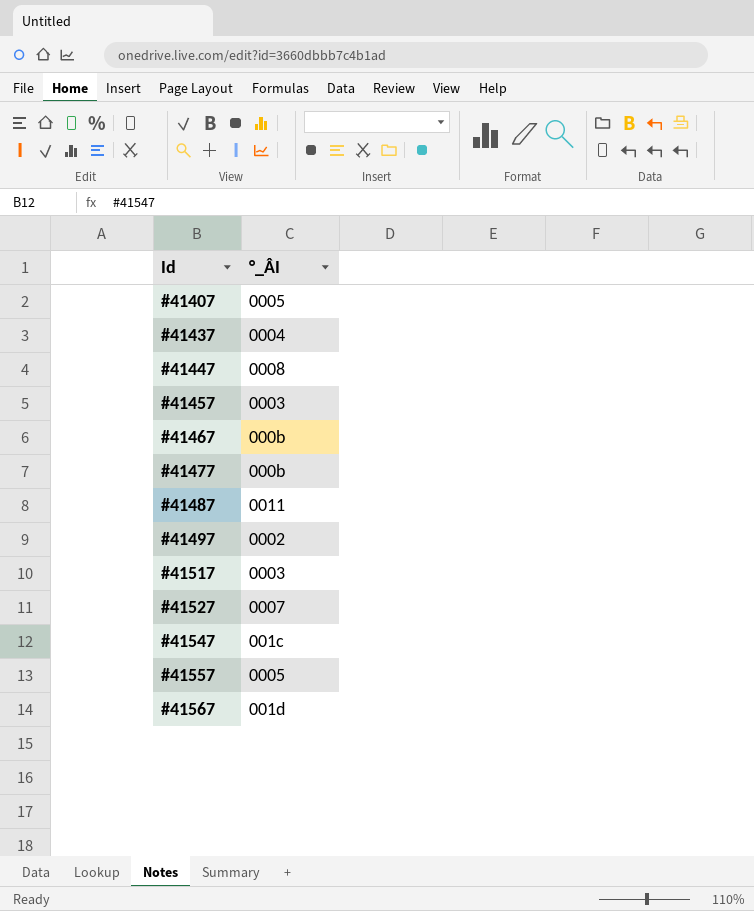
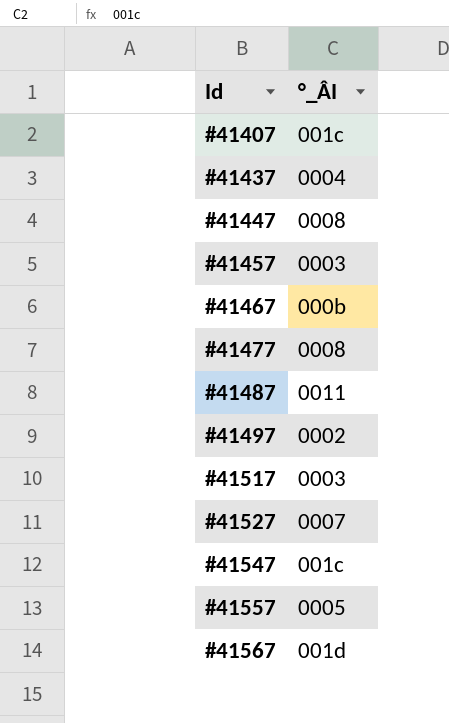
#41407 | °_ÂI: 0005 -> 001c
#41477 | °_ÂI: 000b -> 0008

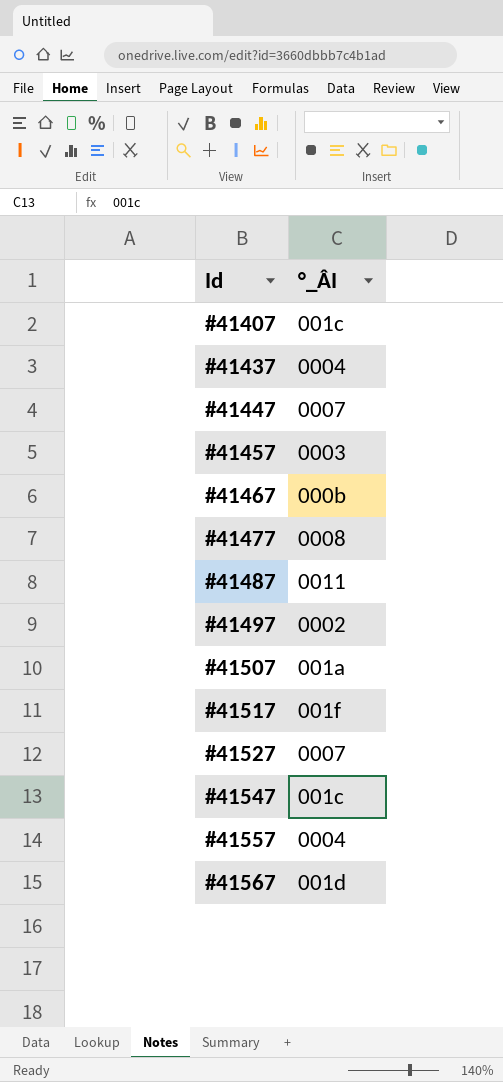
#41447 | °_ÂI: 0008 -> 0007
row #41507: none -> 001a
#41517 | °_ÂI: 0003 -> 001f
#41557 | °_ÂI: 0005 -> 0004

